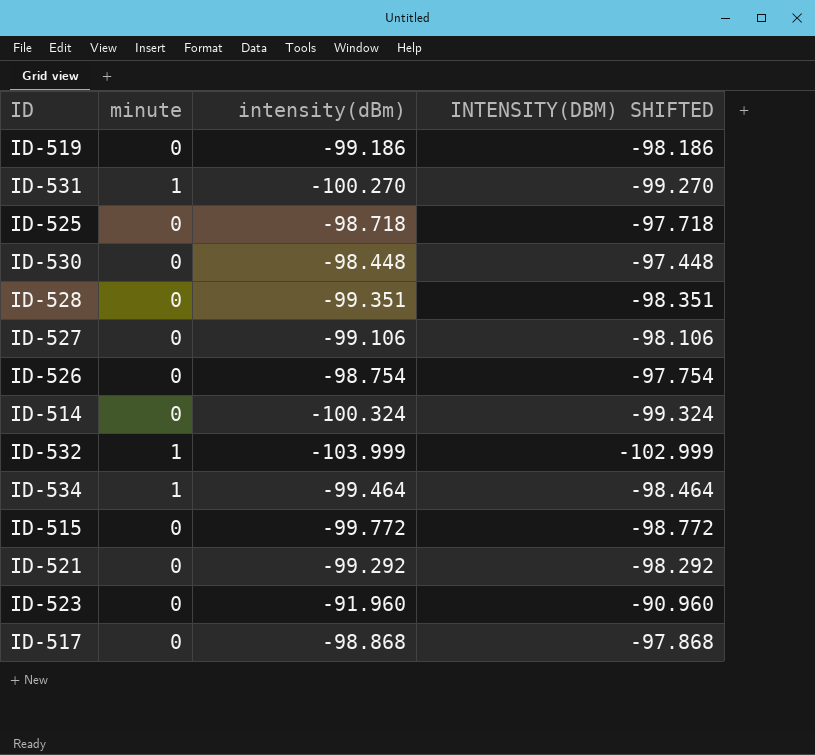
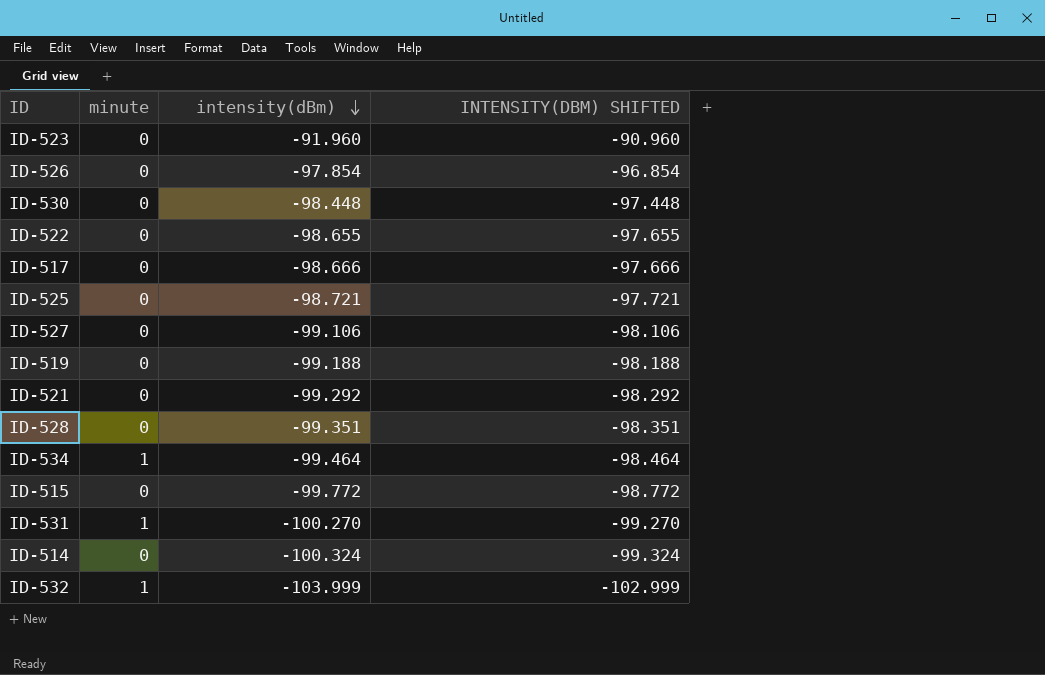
row order: none -> intensity(dBm) descending
ID-526 | intensity(dBm): -98.754 -> -97.854
ID-526 | INTENSITY(DBM) SHIFTED: -97.754 -> -96.854
row ID-522: none -> 0 | -98.655 | -97.655
ID-517 | intensity(dBm): -98.868 -> -98.666
ID-517 | INTENSITY(DBM) SHIFTED: -97.868 -> -97.666
ID-525 | intensity(dBm): -98.718 -> -98.721
ID-525 | INTENSITY(DBM) SHIFTED: -97.718 -> -97.721
ID-519 | intensity(dBm): -99.186 -> -99.188
ID-519 | INTENSITY(DBM) SHIFTED: -98.186 -> -98.188

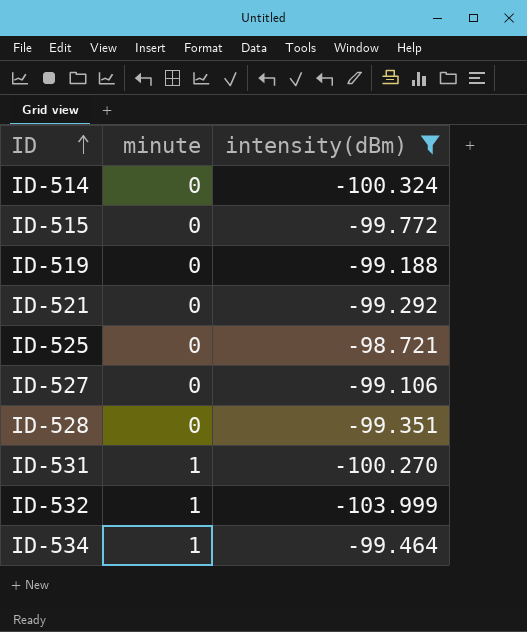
filter: none -> intensity(dBm) <= -98.721
row order: intensity(dBm) descending -> ID ascending
column INTENSITY(DBM) SHIFTED | formula: [intensity(dBm)] + 1 -> none

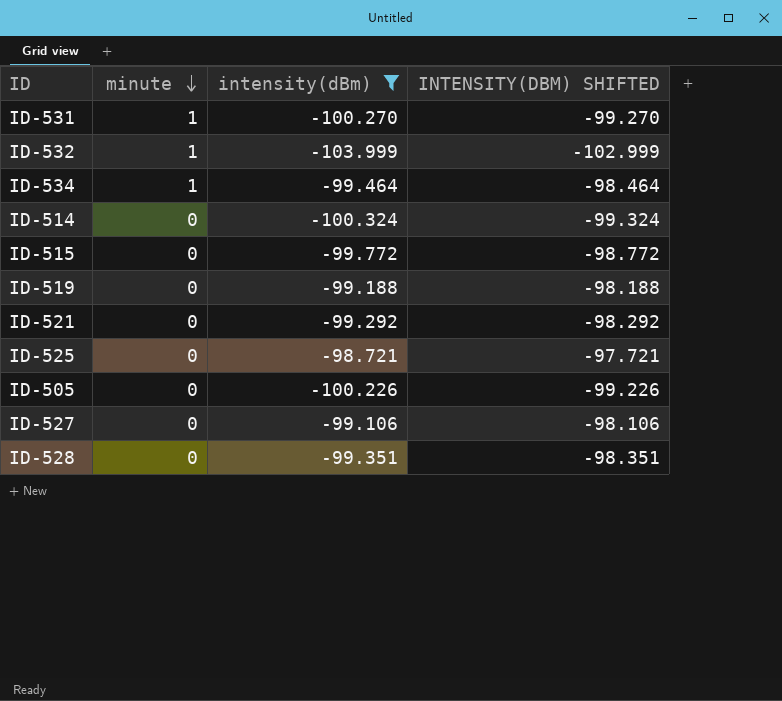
row order: ID ascending -> minute descending
column INTENSITY(DBM) SHIFTED | formula: none -> [intensity(dBm)] + 1
row ID-505: none -> 0 | -100.226 | -99.226

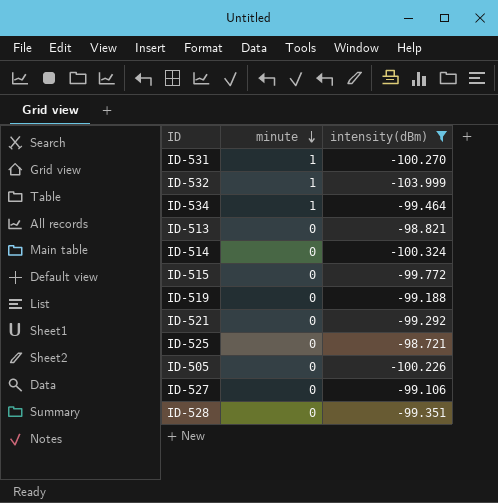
column INTENSITY(DBM) SHIFTED | formula: [intensity(dBm)] + 1 -> none
row ID-513: none -> 0 | -98.821

